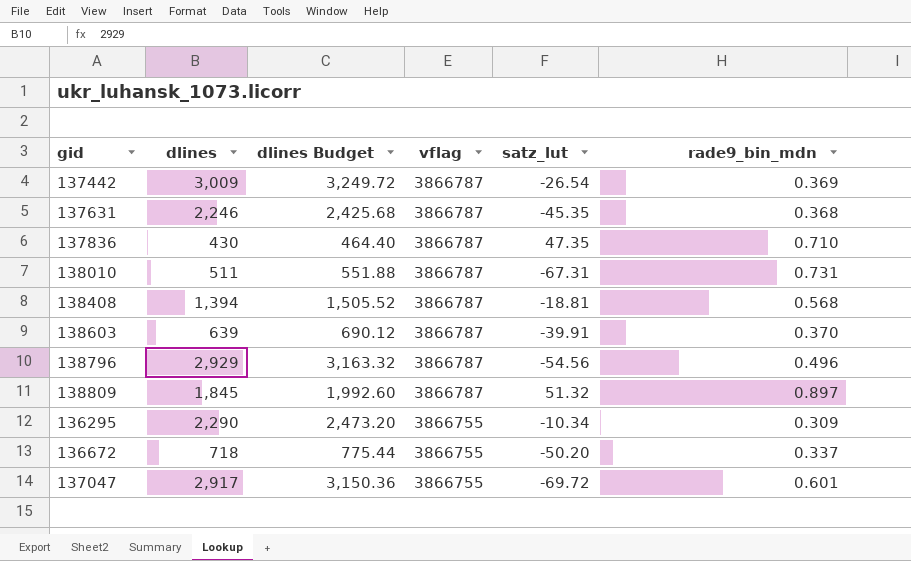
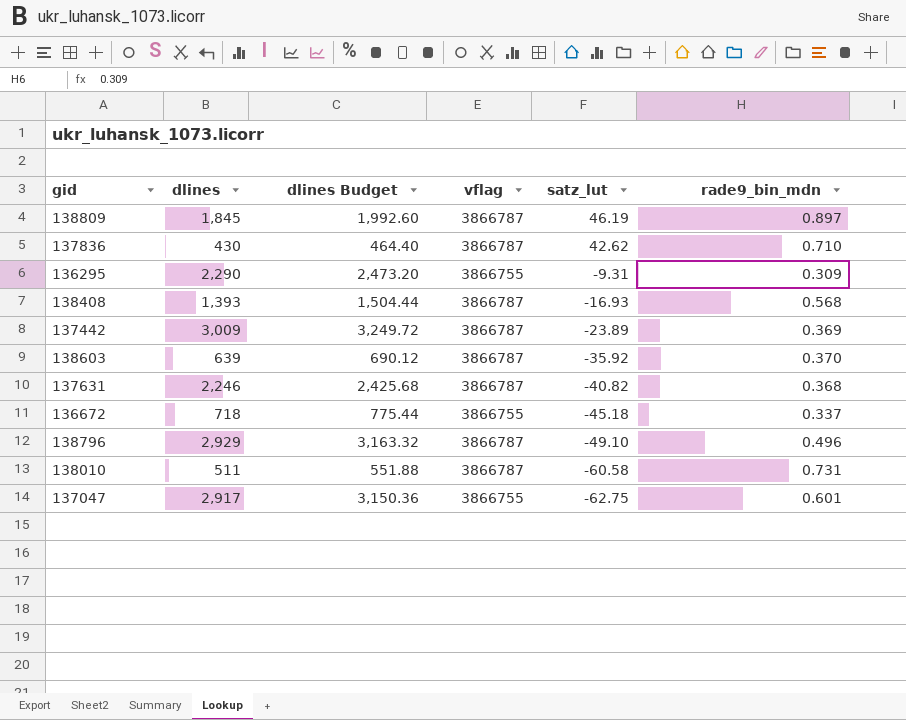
row order: vflag descending -> satz_lut descending
138809 | satz_lut: 51.32 -> 46.19
137836 | satz_lut: 47.35 -> 42.62
136295 | satz_lut: -10.34 -> -9.31
138408 | dlines: 1,394 -> 1,393
138408 | dlines Budget: 1,505.52 -> 1,504.44
138408 | satz_lut: -18.81 -> -16.93
137442 | satz_lut: -26.54 -> -23.89
138603 | satz_lut: -39.91 -> -35.92
137631 | satz_lut: -45.35 -> -40.82
136672 | satz_lut: -50.20 -> -45.18
138796 | satz_lut: -54.56 -> -49.10
138010 | satz_lut: -67.31 -> -60.58
137047 | satz_lut: -69.72 -> -62.75

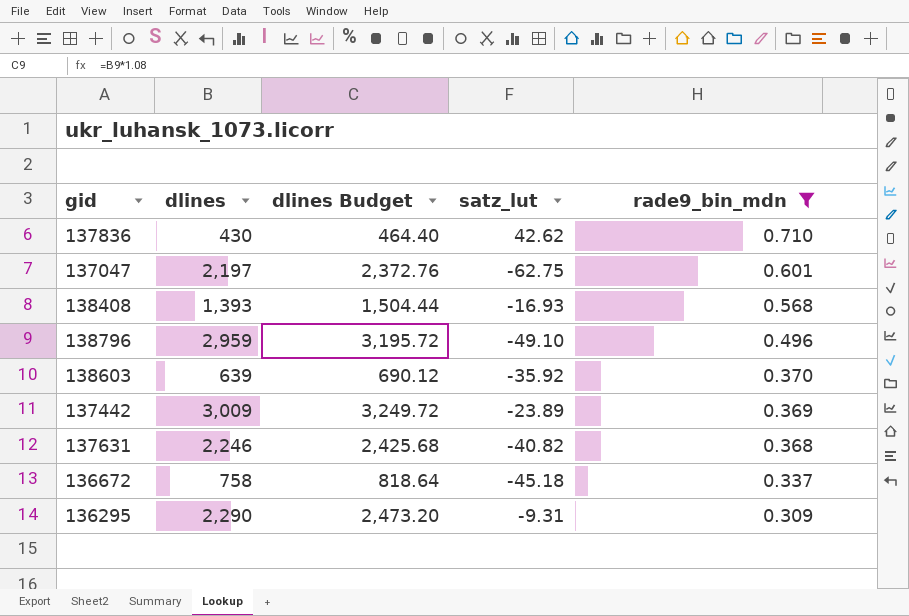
filter: none -> rade9_bin_mdn <= 0.710
row order: satz_lut descending -> rade9_bin_mdn descending
column vflag | position: 4 -> none
137047 | dlines: 2,917 -> 2,197
137047 | dlines Budget: 3,150.36 -> 2,372.76
138796 | dlines: 2,929 -> 2,959
138796 | dlines Budget: 3,163.32 -> 3,195.72
136672 | dlines: 718 -> 758
136672 | dlines Budget: 775.44 -> 818.64

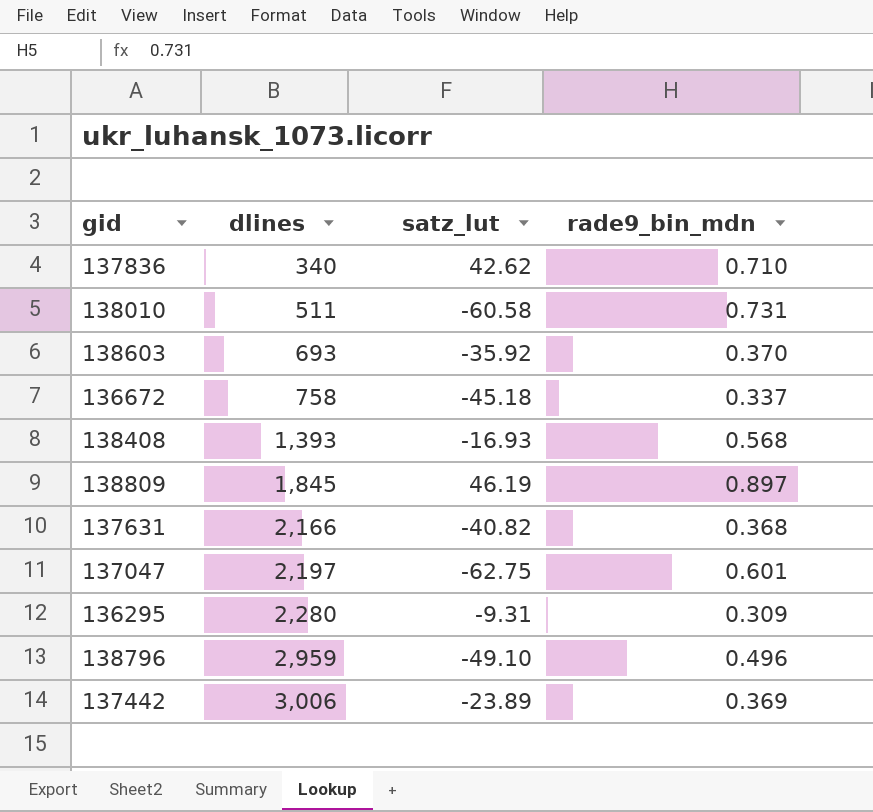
filter: rade9_bin_mdn <= 0.710 -> none
row order: rade9_bin_mdn descending -> dlines ascending
column dlines Budget | formula: [dlines] * 1.08 -> none
137836 | dlines: 430 -> 340
138603 | dlines: 639 -> 693
137631 | dlines: 2,246 -> 2,166
136295 | dlines: 2,290 -> 2,280
137442 | dlines: 3,009 -> 3,006

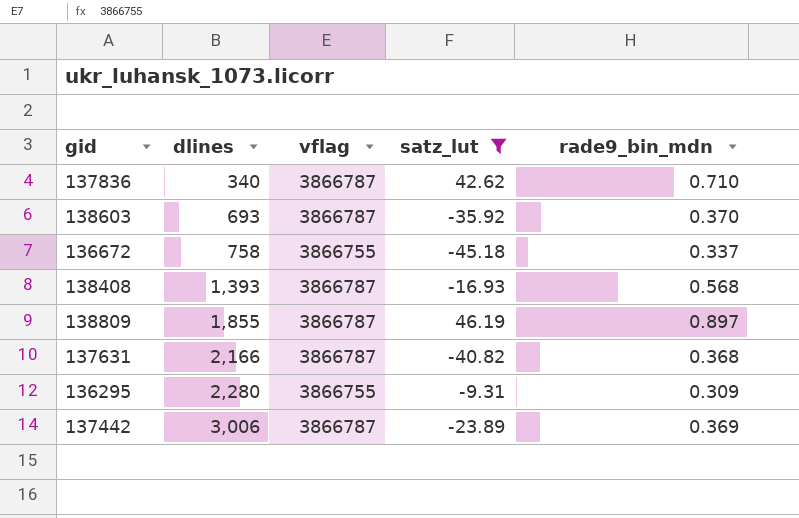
filter: none -> satz_lut >= -45.18
column vflag | position: none -> 3
138809 | dlines: 1,845 -> 1,855

